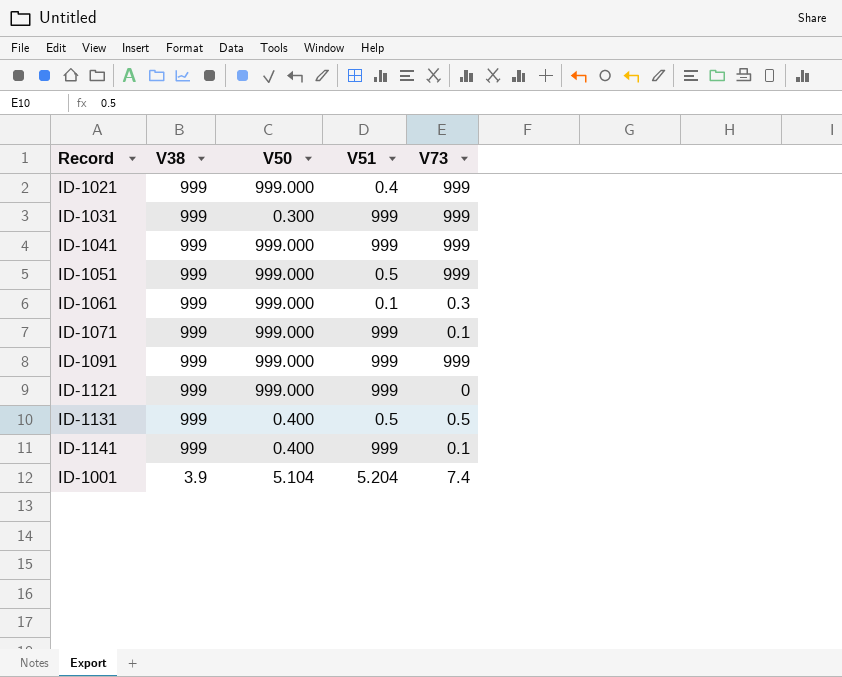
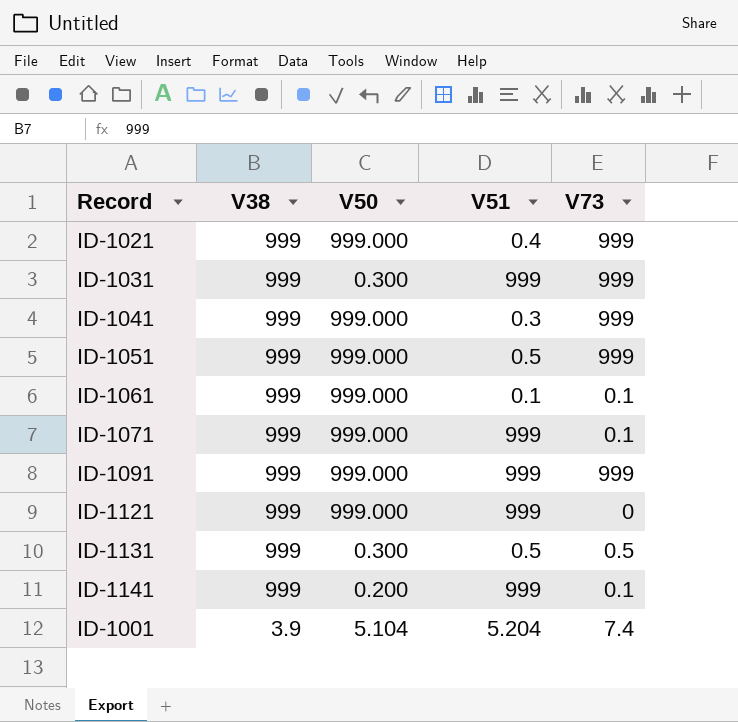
ID-1041 | V51: 999 -> 0.3
ID-1061 | V73: 0.3 -> 0.1
ID-1131 | V50: 0.400 -> 0.300
ID-1141 | V50: 0.400 -> 0.200

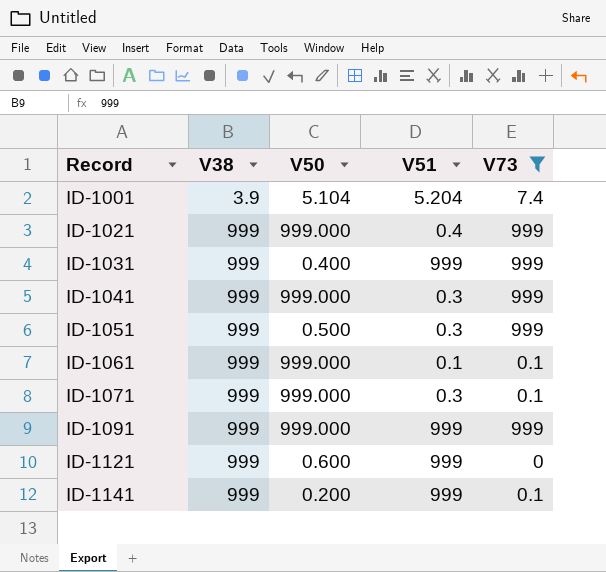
filter: none -> V73 != 0.5
row order: V38 descending -> Record ascending
ID-1031 | V50: 0.300 -> 0.400
ID-1051 | V50: 999.000 -> 0.500
ID-1051 | V51: 0.5 -> 0.3
ID-1071 | V51: 999 -> 0.3
ID-1121 | V50: 999.000 -> 0.600

